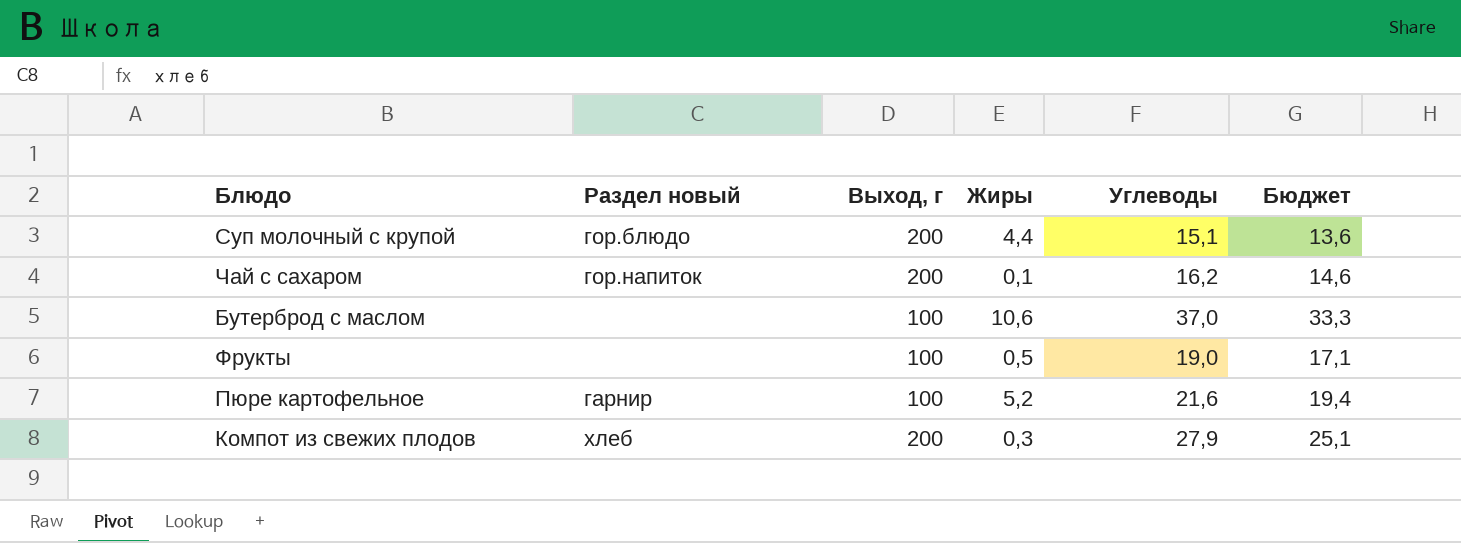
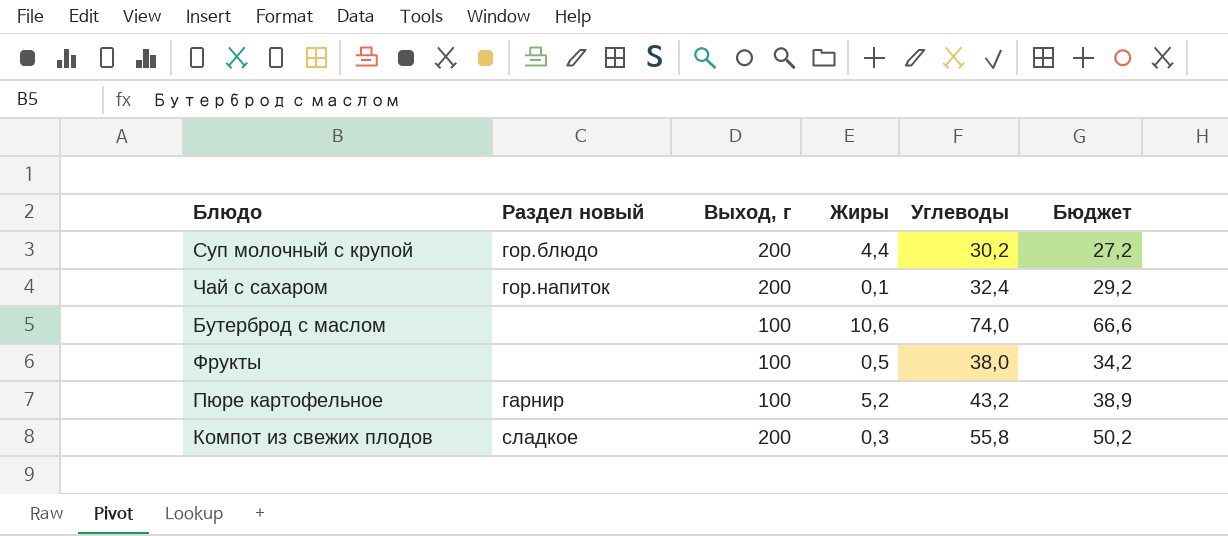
Суп молочный с крупой | Углеводы: 15,1 -> 30,2
Суп молочный с крупой | Бюджет: 13,6 -> 27,2
Чай с сахаром | Углеводы: 16,2 -> 32,4
Чай с сахаром | Бюджет: 14,6 -> 29,2
Бутерброд с маслом | Углеводы: 37,0 -> 74,0
Бутерброд с маслом | Бюджет: 33,3 -> 66,6
Фрукты | Углеводы: 19,0 -> 38,0
Фрукты | Бюджет: 17,1 -> 34,2
Пюре картофельное | Углеводы: 21,6 -> 43,2
Пюре картофельное | Бюджет: 19,4 -> 38,9
Компот из свежих плодов | Раздел новый: хлеб -> сладкое
Компот из свежих плодов | Углеводы: 27,9 -> 55,8
Компот из свежих плодов | Бюджет: 25,1 -> 50,2

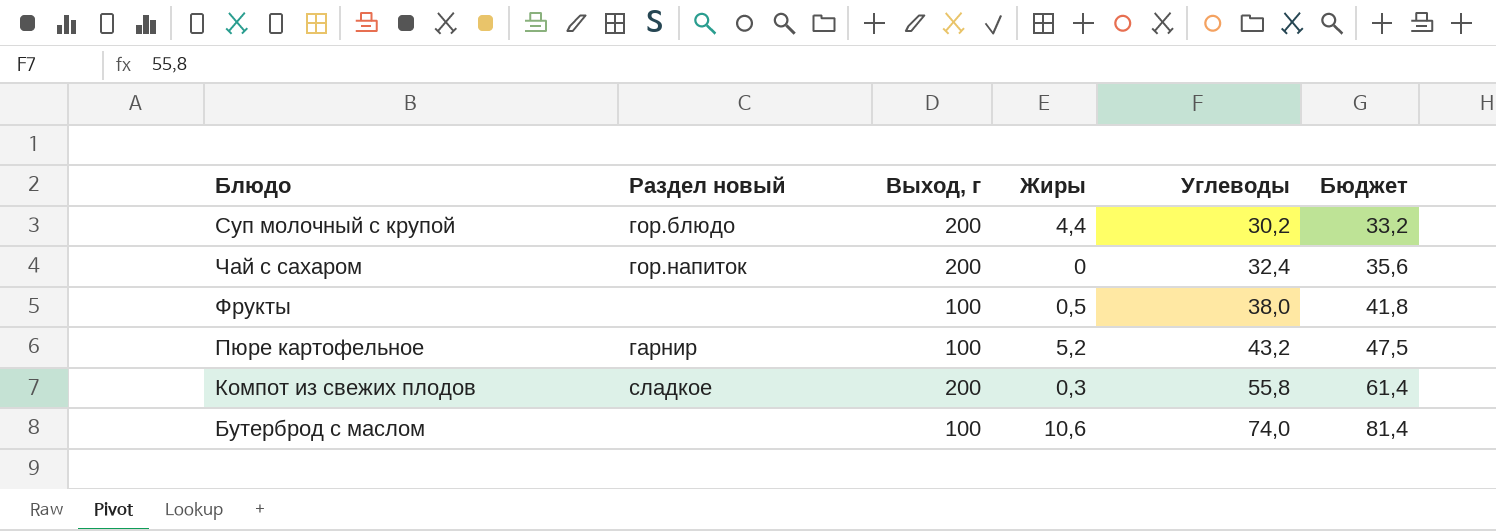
row order: none -> Углеводы ascending
column Бюджет | formula: [Углеводы] * 0,9 -> [Углеводы] * 1,1
Чай с сахаром | Жиры: 0,1 -> 0

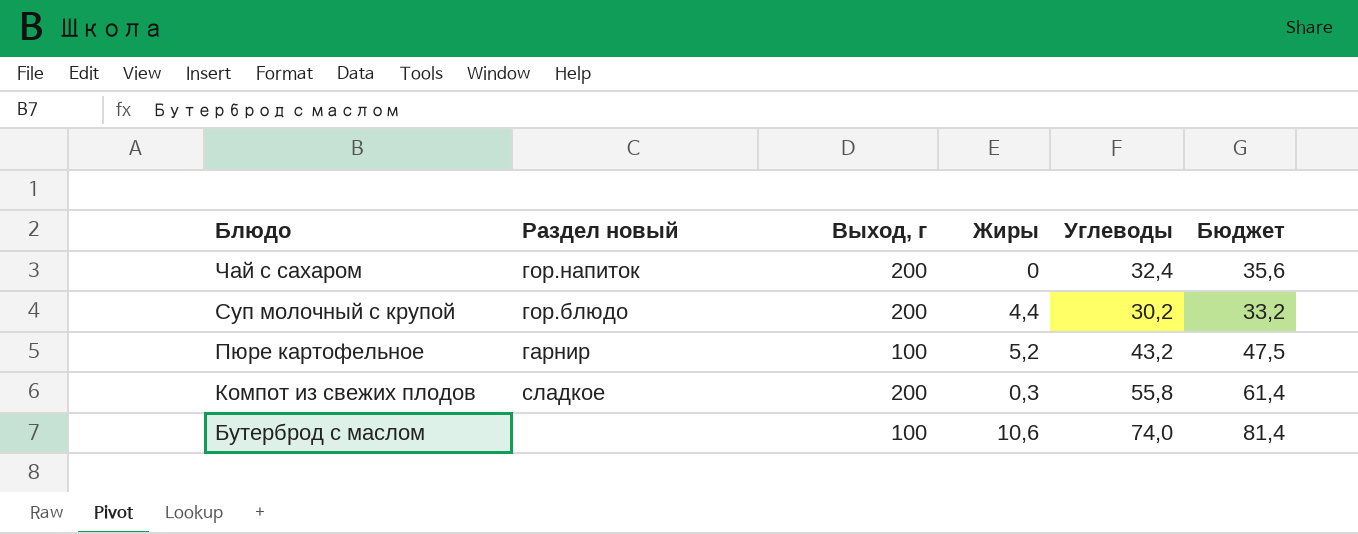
row order: Углеводы ascending -> Блюдо descending
row Фрукты: none | 100 | 0,5 | 38,0 | 41,8 -> none

